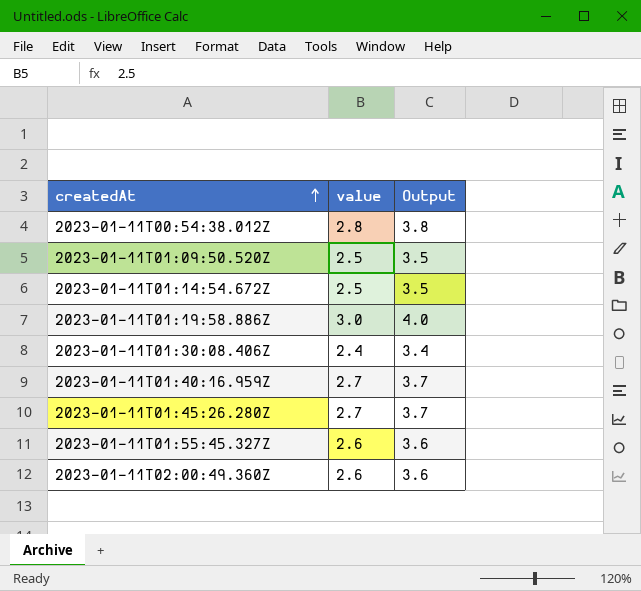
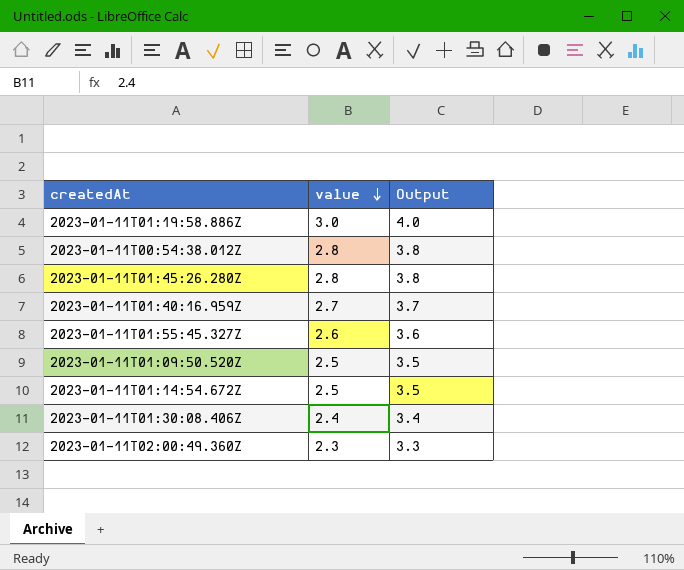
row order: createdAt ascending -> value descending
2023-01-11T01:45:26.280Z | value: 2.7 -> 2.8
2023-01-11T01:45:26.280Z | Output: 3.7 -> 3.8
2023-01-11T02:00:49.360Z | value: 2.6 -> 2.3
2023-01-11T02:00:49.360Z | Output: 3.6 -> 3.3

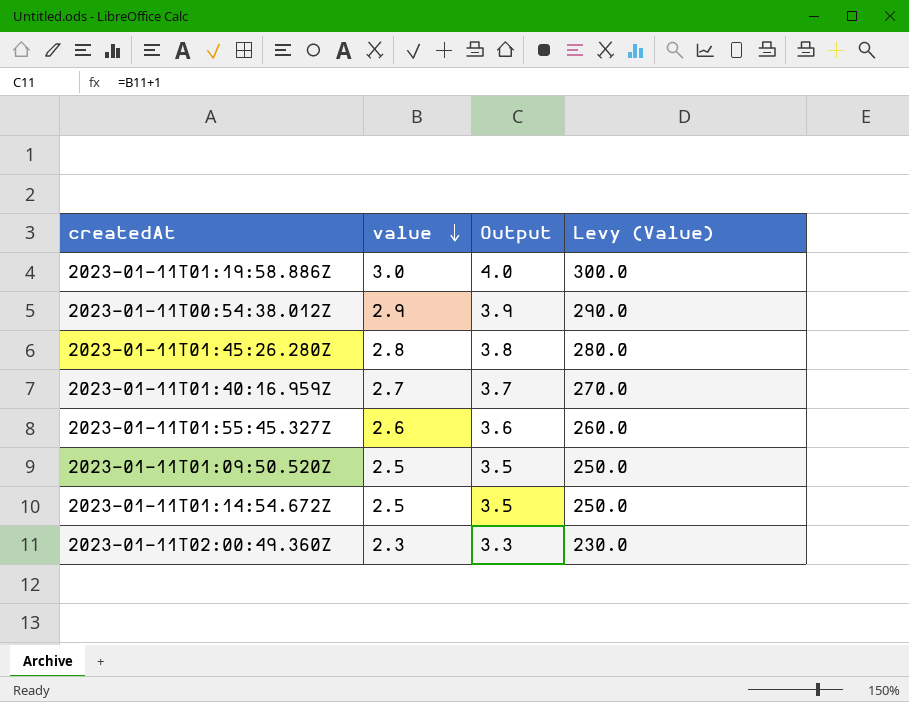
column Levy (Value) | formula: none -> [value] * 100
row 2023-01-11T01:30:08.406Z: 2.4 | 3.4 -> none
2023-01-11T00:54:38.012Z | value: 2.8 -> 2.9
2023-01-11T00:54:38.012Z | Output: 3.8 -> 3.9

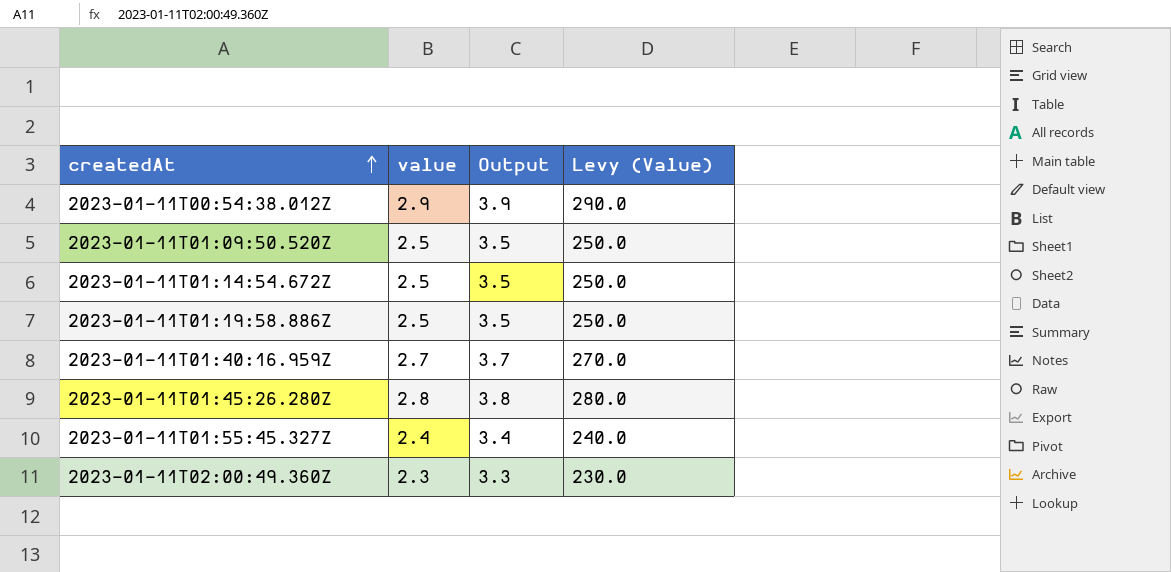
row order: value descending -> createdAt ascending
2023-01-11T01:19:58.886Z | value: 3.0 -> 2.5
2023-01-11T01:19:58.886Z | Output: 4.0 -> 3.5
2023-01-11T01:19:58.886Z | Levy (Value): 300.0 -> 250.0
2023-01-11T01:55:45.327Z | value: 2.6 -> 2.4
2023-01-11T01:55:45.327Z | Output: 3.6 -> 3.4
2023-01-11T01:55:45.327Z | Levy (Value): 260.0 -> 240.0

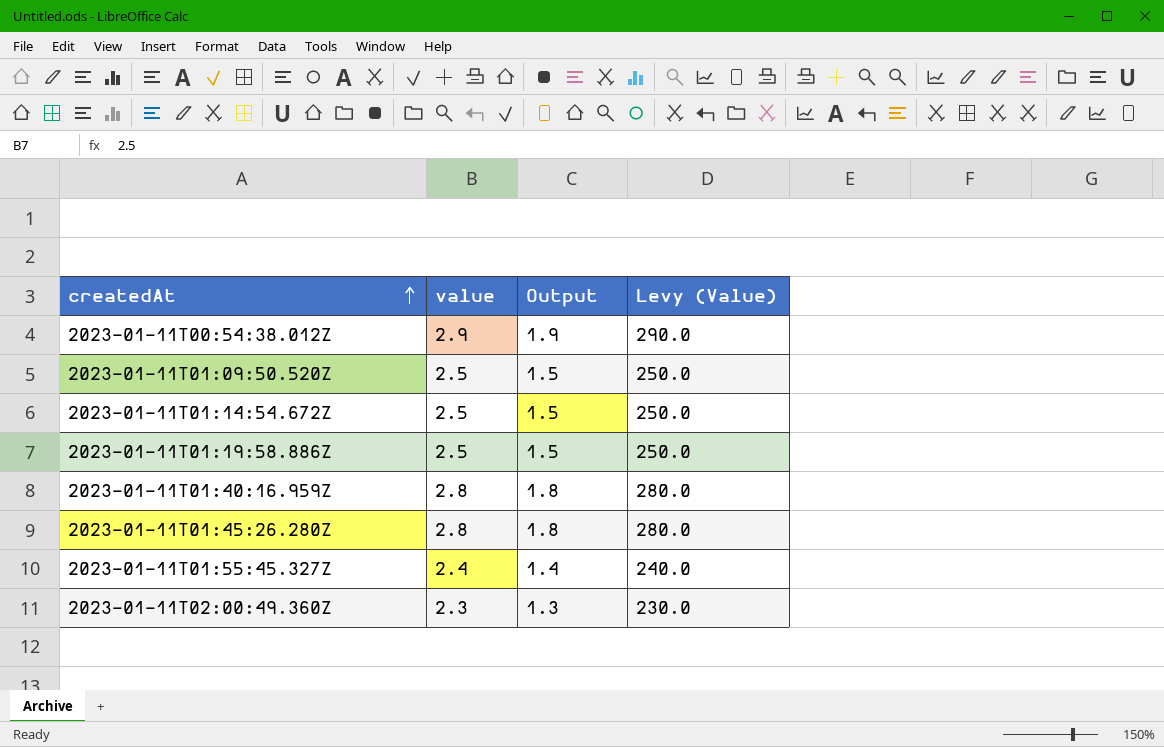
column Output | formula: [value] + 1 -> [value] - 1
2023-01-11T01:40:16.959Z | value: 2.7 -> 2.8
2023-01-11T01:40:16.959Z | Levy (Value): 270.0 -> 280.0

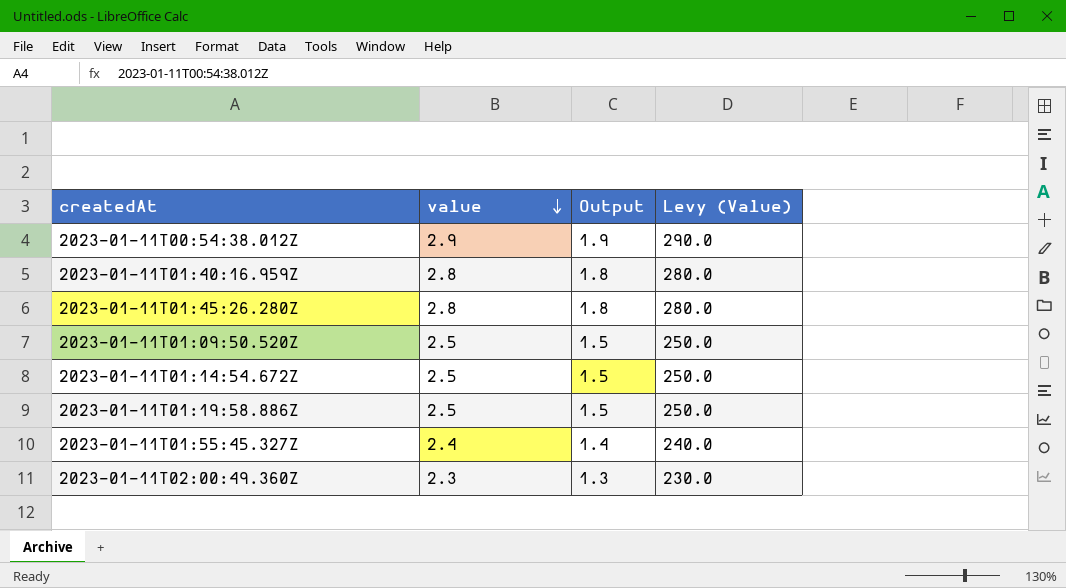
row order: createdAt ascending -> value descending

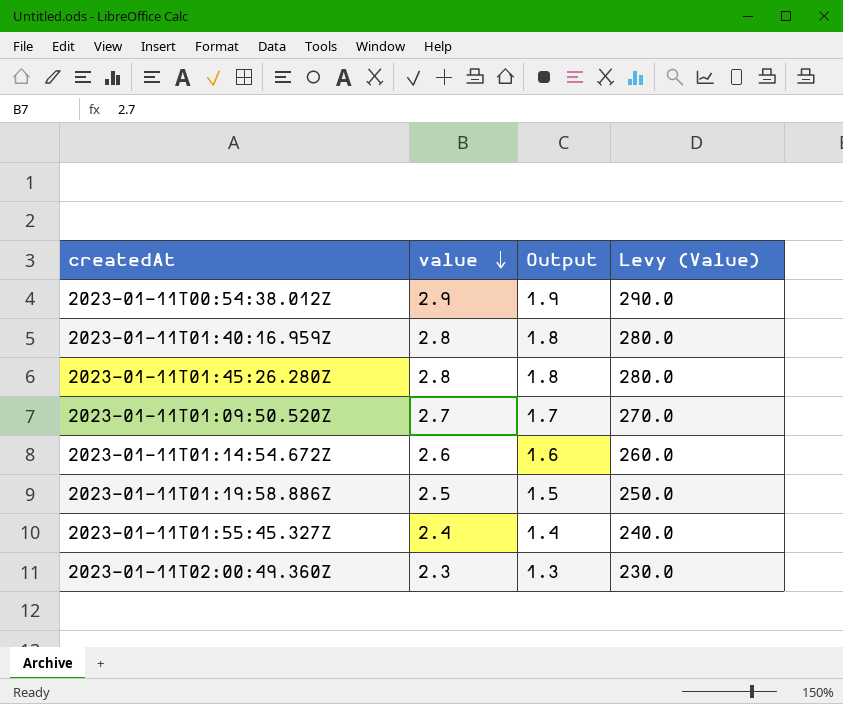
2023-01-11T01:09:50.520Z | value: 2.5 -> 2.7
2023-01-11T01:09:50.520Z | Output: 1.5 -> 1.7
2023-01-11T01:09:50.520Z | Levy (Value): 250.0 -> 270.0
2023-01-11T01:14:54.672Z | value: 2.5 -> 2.6
2023-01-11T01:14:54.672Z | Output: 1.5 -> 1.6
2023-01-11T01:14:54.672Z | Levy (Value): 250.0 -> 260.0

